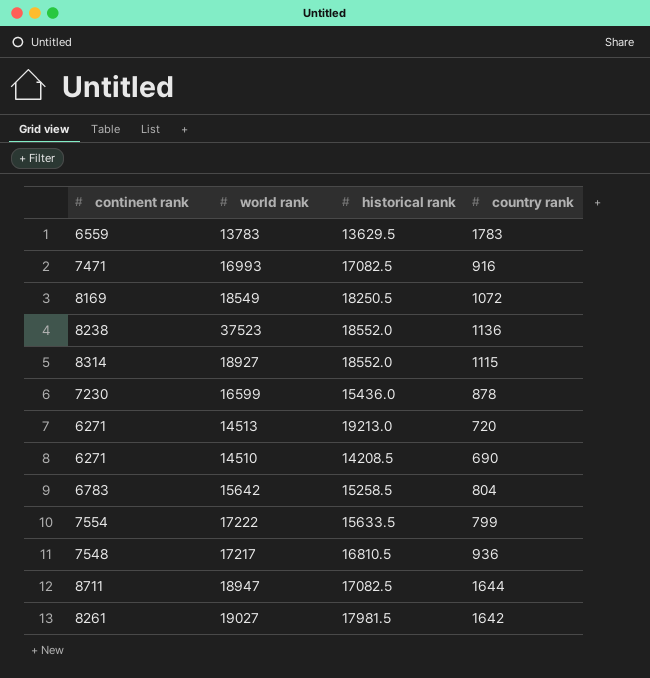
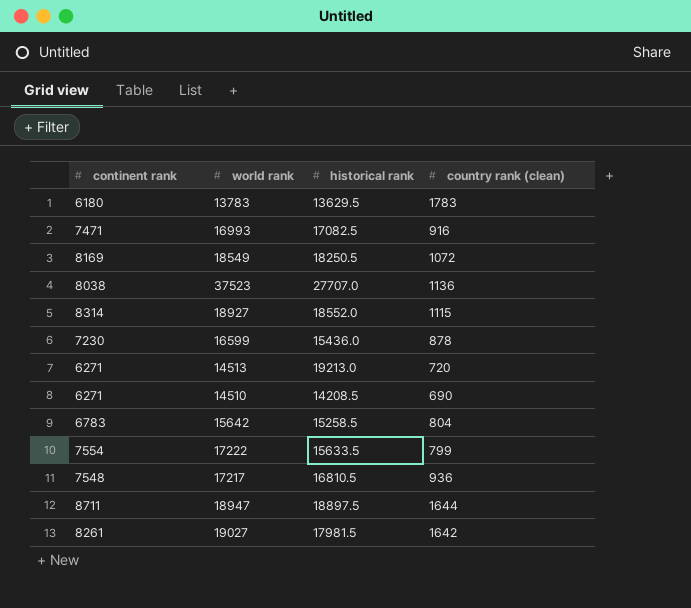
column name: country rank -> country rank (clean)
13783 | continent rank: 6559 -> 6180
37523 | continent rank: 8238 -> 8038
37523 | historical rank: 18552.0 -> 27707.0
18947 | historical rank: 17082.5 -> 18897.5

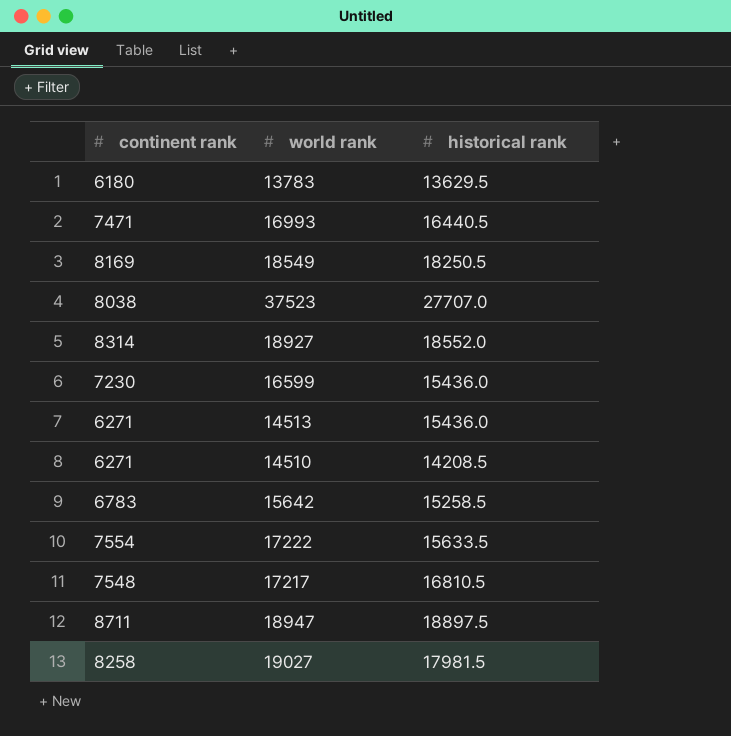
column country rank (clean) | position: 4 -> none
16993 | historical rank: 17082.5 -> 16440.5
14513 | historical rank: 19213.0 -> 15436.0
19027 | continent rank: 8261 -> 8258

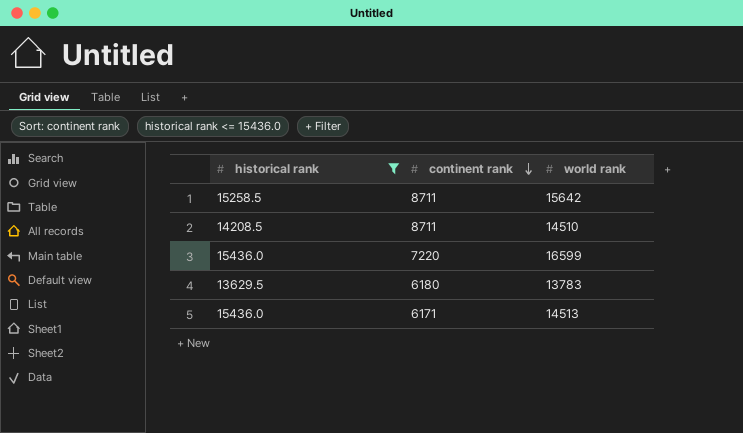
filter: none -> historical rank <= 15436.0
row order: none -> continent rank descending
column historical rank | position: 3 -> 1
15642 | continent rank: 6783 -> 8711
14510 | continent rank: 6271 -> 8711
16599 | continent rank: 7230 -> 7220
14513 | continent rank: 6271 -> 6171

